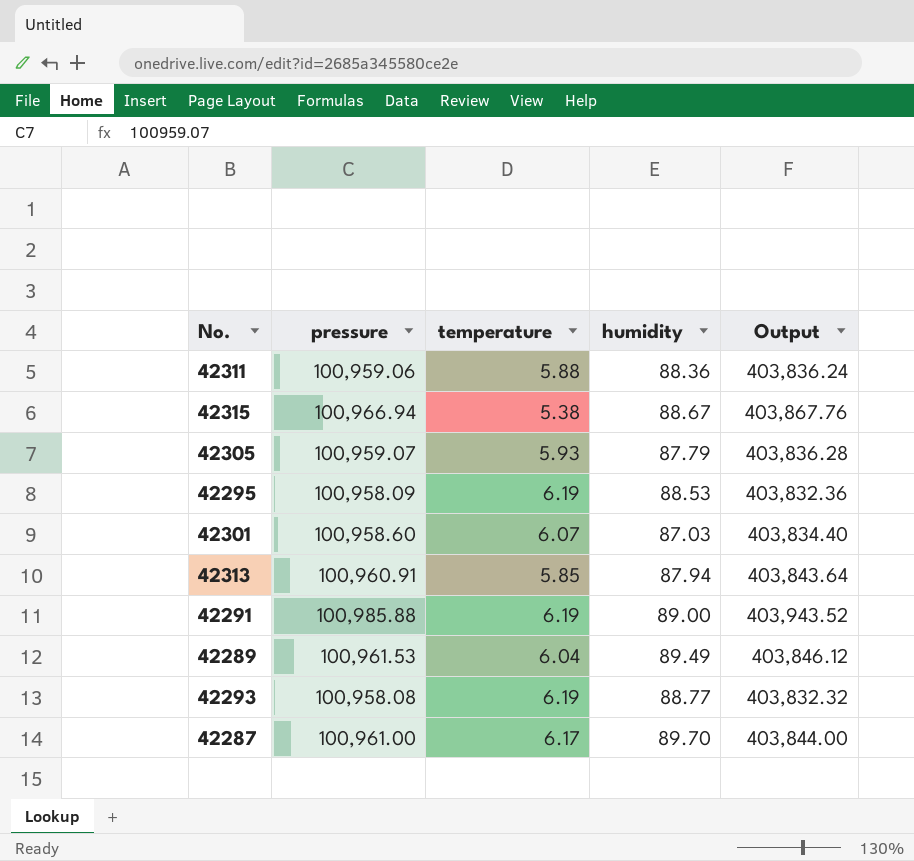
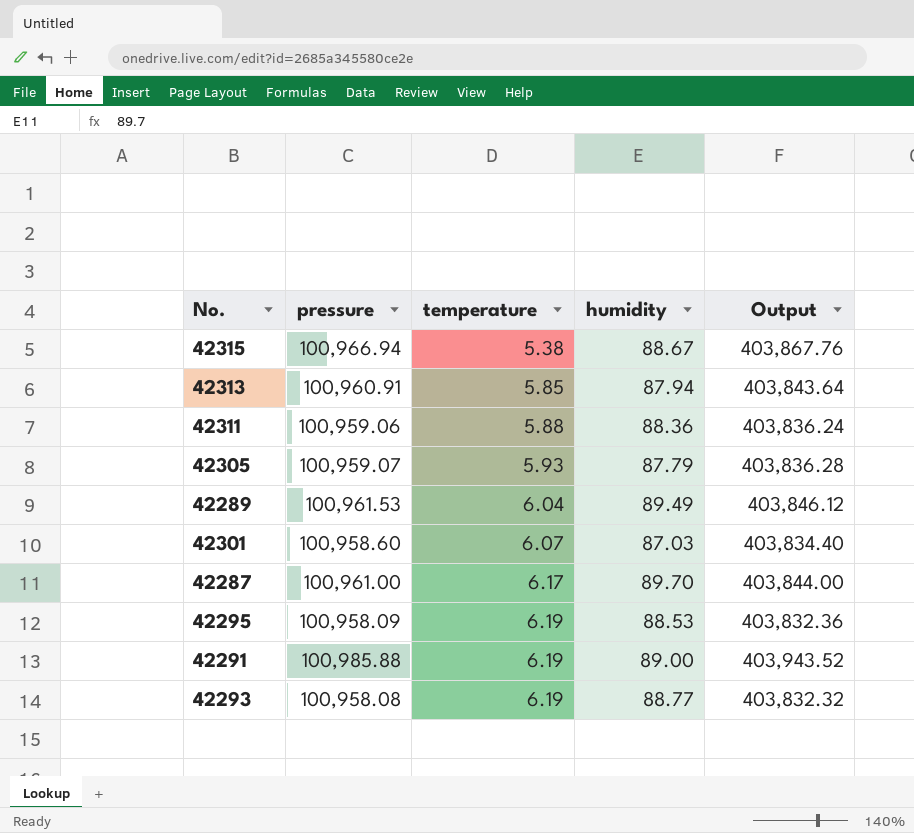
row order: none -> temperature ascending

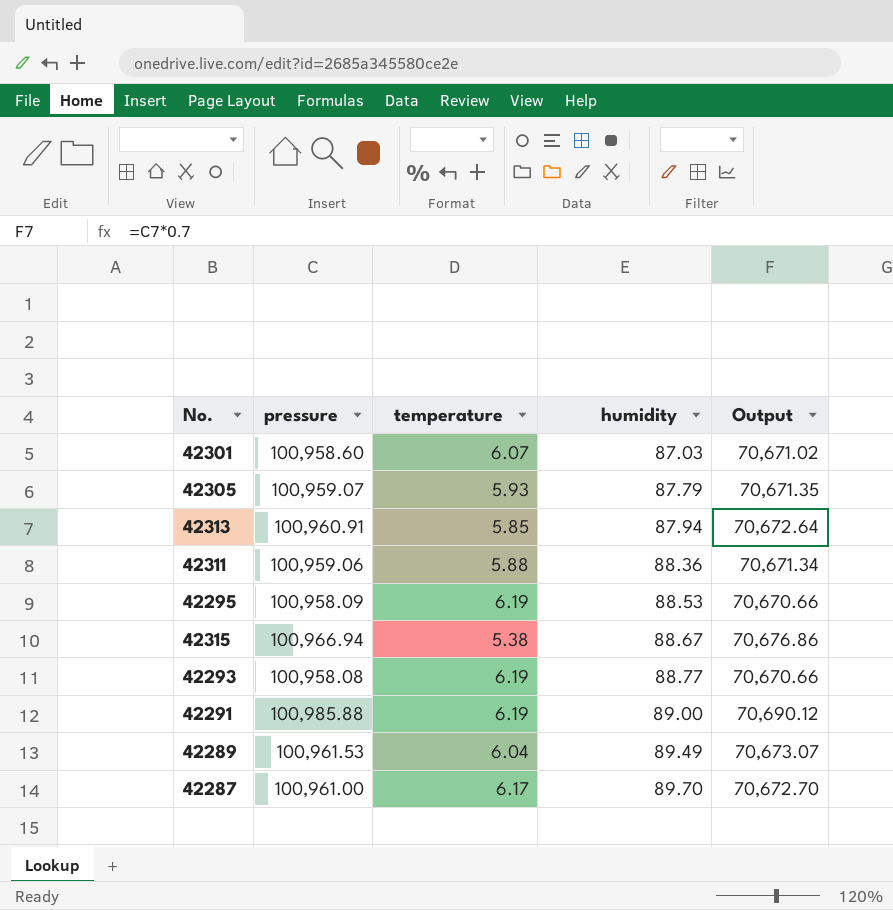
row order: temperature ascending -> humidity ascending
column Output | formula: [pressure] * 4 -> [pressure] * 0.7

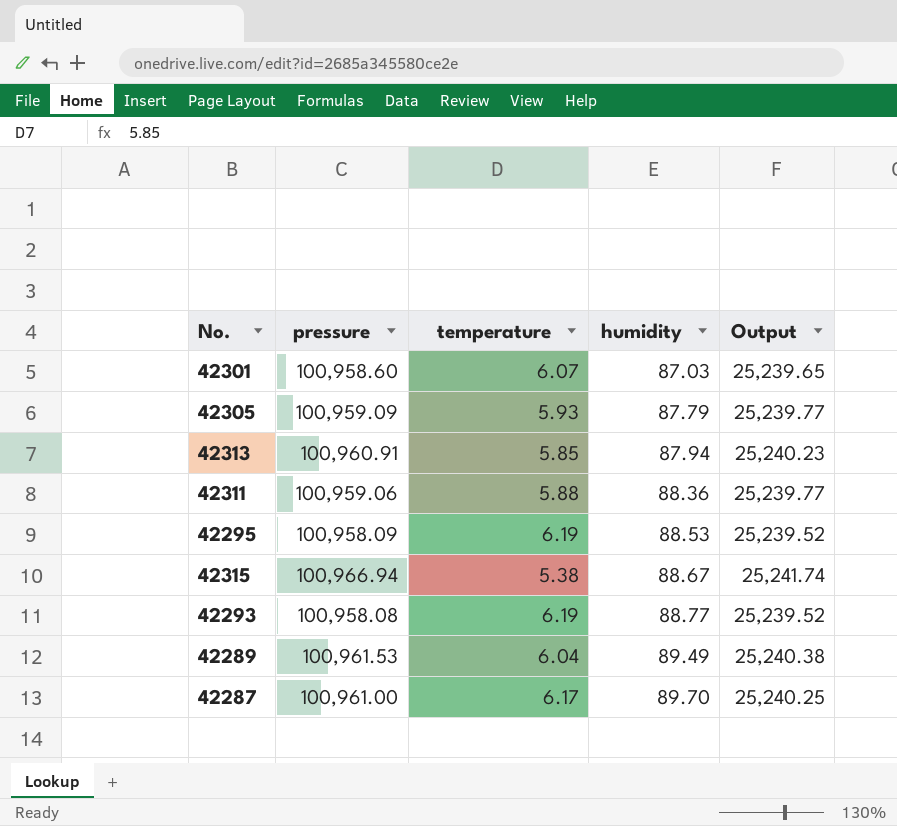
column Output | formula: [pressure] * 0.7 -> [pressure] * 0.25
row 42291: 100,985.88 | 6.19 | 89.00 | 70,690.12 -> none
42305 | pressure: 100,959.07 -> 100,959.09

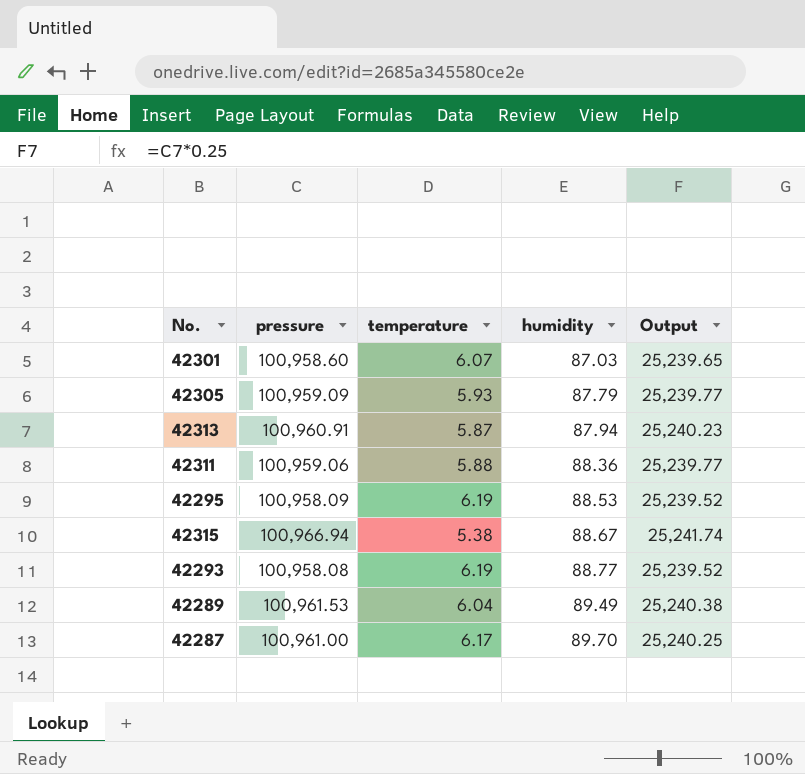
42313 | temperature: 5.85 -> 5.87

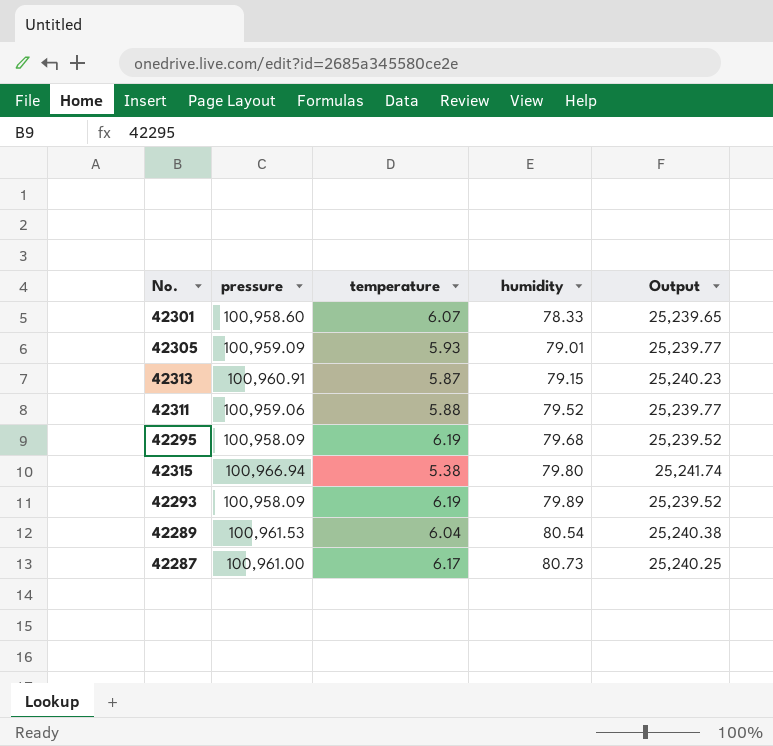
42301 | humidity: 87.03 -> 78.33
42305 | humidity: 87.79 -> 79.01
42313 | humidity: 87.94 -> 79.15
42311 | humidity: 88.36 -> 79.52
42295 | humidity: 88.53 -> 79.68
42315 | humidity: 88.67 -> 79.80
42293 | pressure: 100,958.08 -> 100,958.09
42293 | humidity: 88.77 -> 79.89
42289 | humidity: 89.49 -> 80.54
42287 | humidity: 89.70 -> 80.73

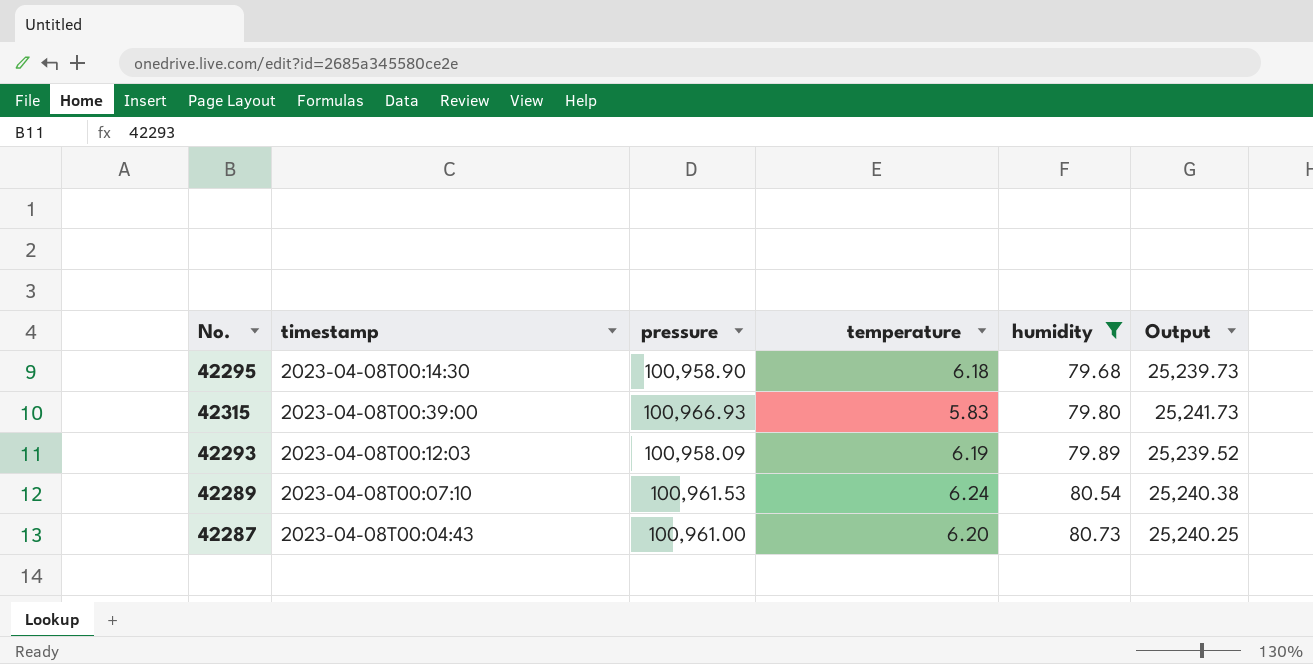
filter: none -> humidity >= 79.68
column timestamp | position: none -> 2
42295 | pressure: 100,958.09 -> 100,958.90
42295 | temperature: 6.19 -> 6.18
42295 | Output: 25,239.52 -> 25,239.73
42315 | pressure: 100,966.94 -> 100,966.93
42315 | temperature: 5.38 -> 5.83
42315 | Output: 25,241.74 -> 25,241.73
42289 | temperature: 6.04 -> 6.24
42287 | temperature: 6.17 -> 6.20

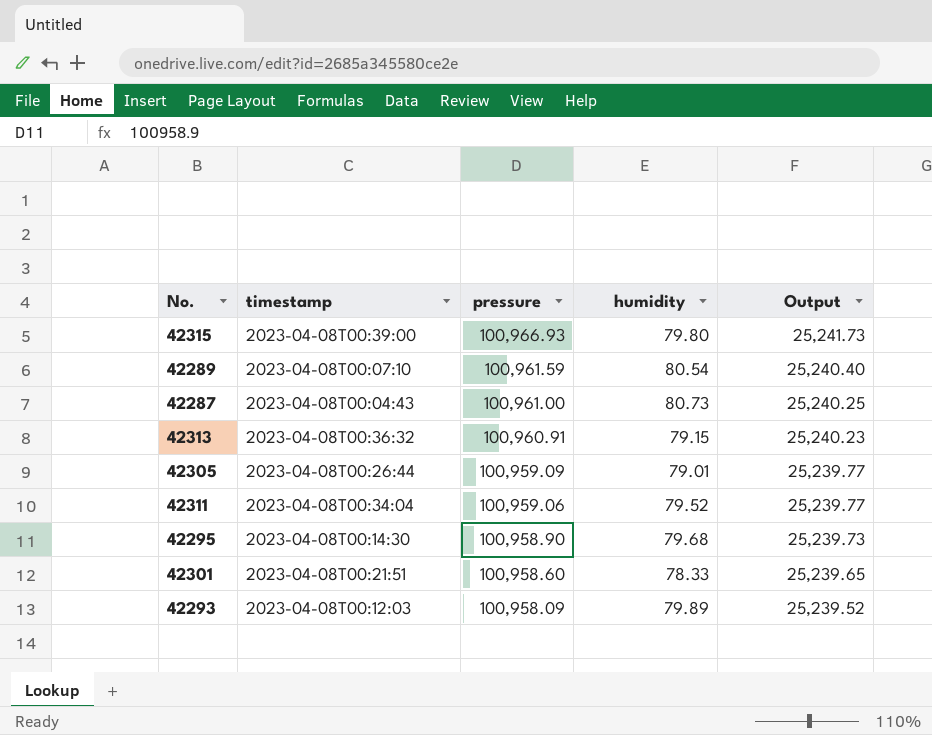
filter: humidity >= 79.68 -> none
row order: humidity ascending -> pressure descending
column temperature | position: 4 -> none
42289 | pressure: 100,961.53 -> 100,961.59
42289 | Output: 25,240.38 -> 25,240.40

